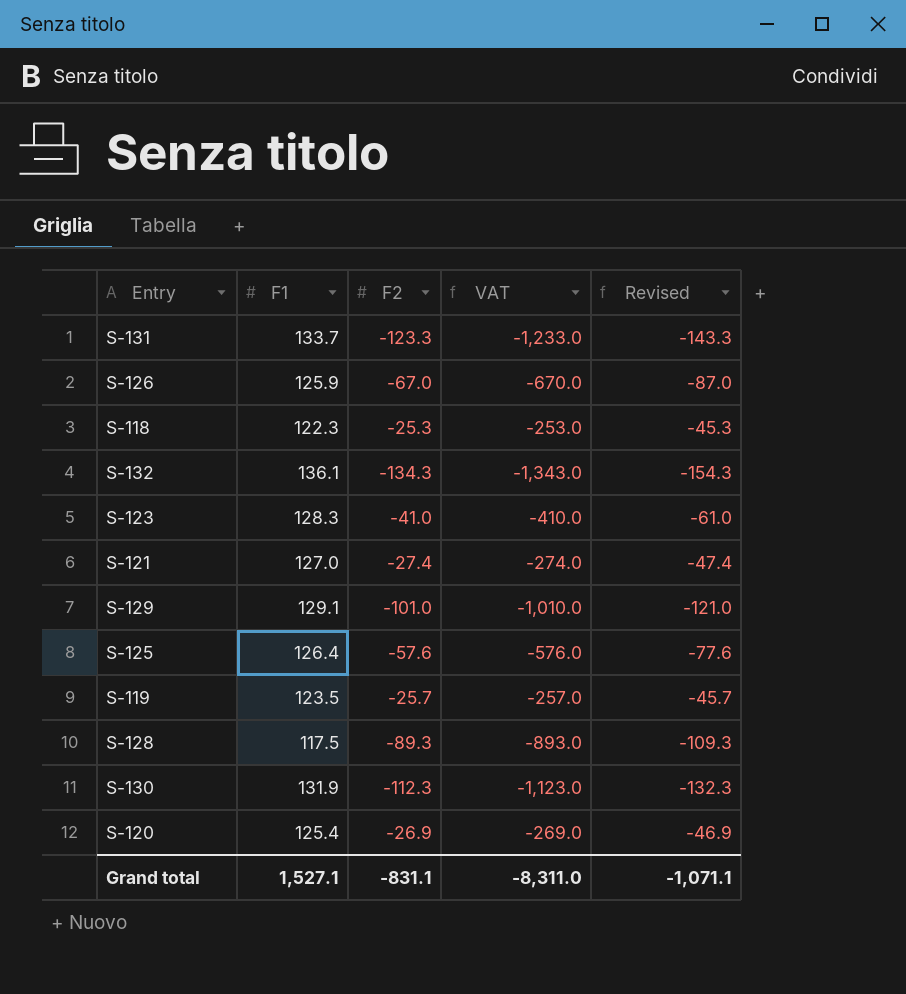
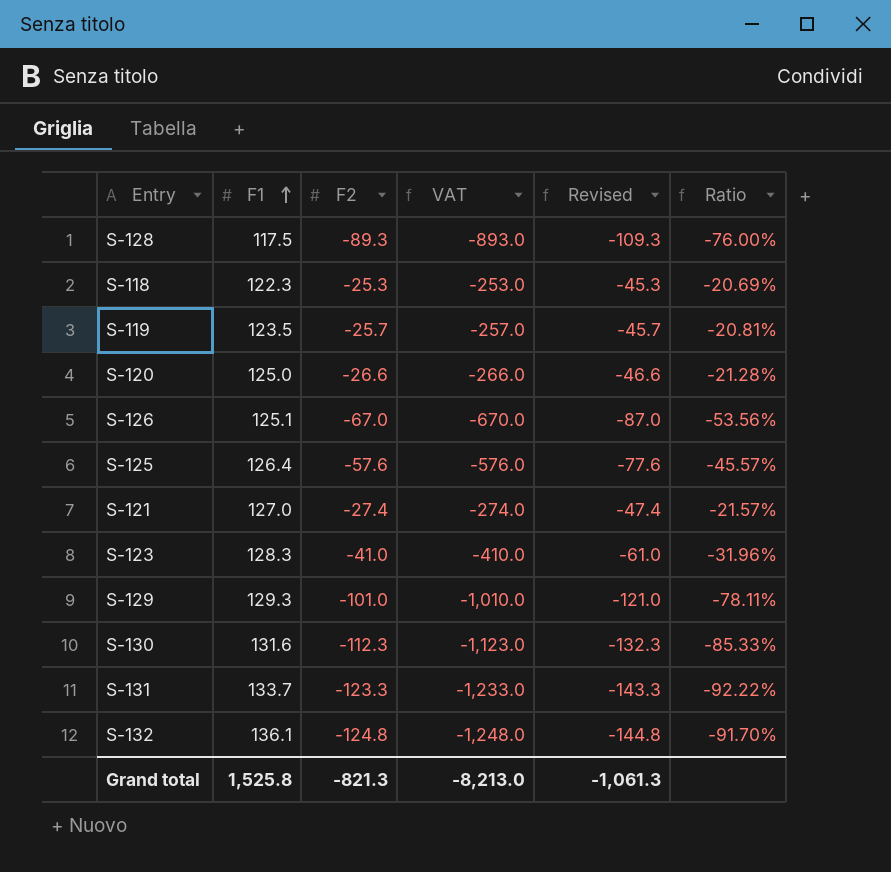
row order: none -> F1 ascending
column Ratio | formula: none -> [F2] / [F1]
S-120 | F1: 125.4 -> 125.0
S-120 | F2: -26.9 -> -26.6
S-120 | VAT: -269.0 -> -266.0
S-120 | Revised: -46.9 -> -46.6
S-126 | F1: 125.9 -> 125.1
S-129 | F1: 129.1 -> 129.3
S-130 | F1: 131.9 -> 131.6
S-132 | F2: -134.3 -> -124.8
S-132 | VAT: -1,343.0 -> -1,248.0
S-132 | Revised: -154.3 -> -144.8
Grand total | F1: 1,527.1 -> 1,525.8
Grand total | F2: -831.1 -> -821.3
Grand total | VAT: -8,311.0 -> -8,213.0
Grand total | Revised: -1,071.1 -> -1,061.3

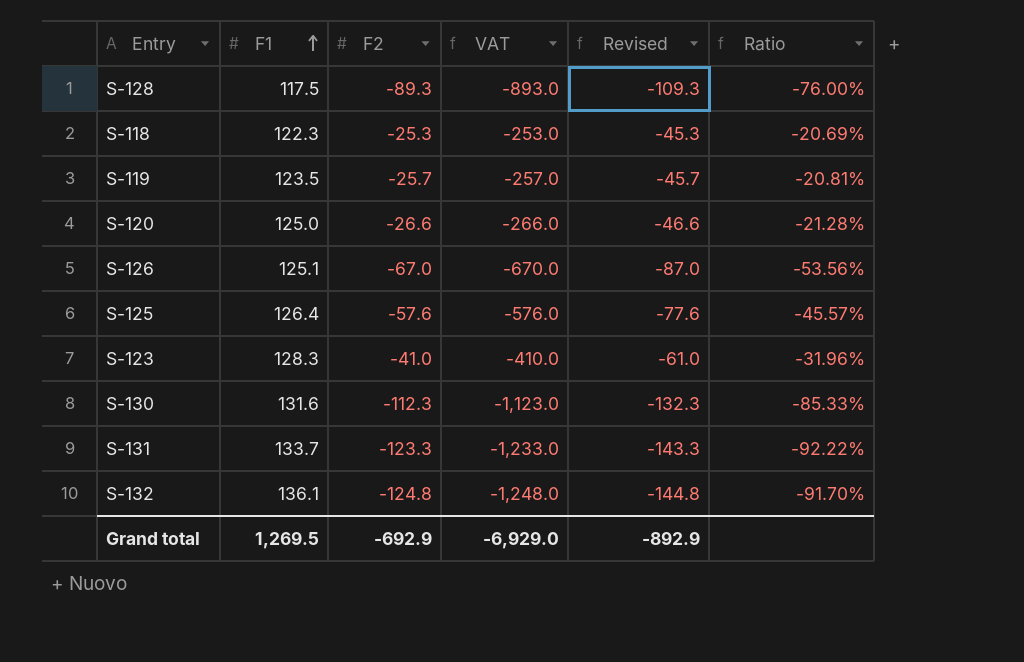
row S-121: 127.0 | -27.4 | -274.0 | -47.4 | -21.57% -> none
row S-129: 129.3 | -101.0 | -1,010.0 | -121.0 | -78.11% -> none
Grand total | F1: 1,525.8 -> 1,269.5
Grand total | F2: -821.3 -> -692.9
Grand total | VAT: -8,213.0 -> -6,929.0
Grand total | Revised: -1,061.3 -> -892.9

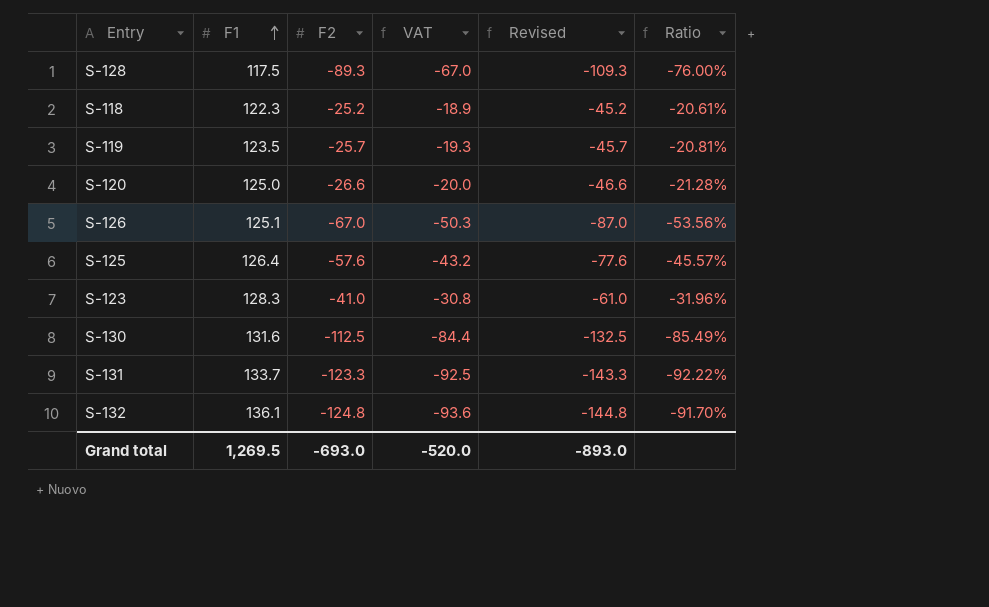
column VAT | formula: [F2] * 10 -> [F2] * 0.75
S-118 | F2: -25.3 -> -25.2
S-118 | Revised: -45.3 -> -45.2
S-118 | Ratio: -20.69% -> -20.61%
S-130 | F2: -112.3 -> -112.5
S-130 | Revised: -132.3 -> -132.5
S-130 | Ratio: -85.33% -> -85.49%
Grand total | F2: -692.9 -> -693.0
Grand total | VAT: -6,929.0 -> -520.0
Grand total | Revised: -892.9 -> -893.0

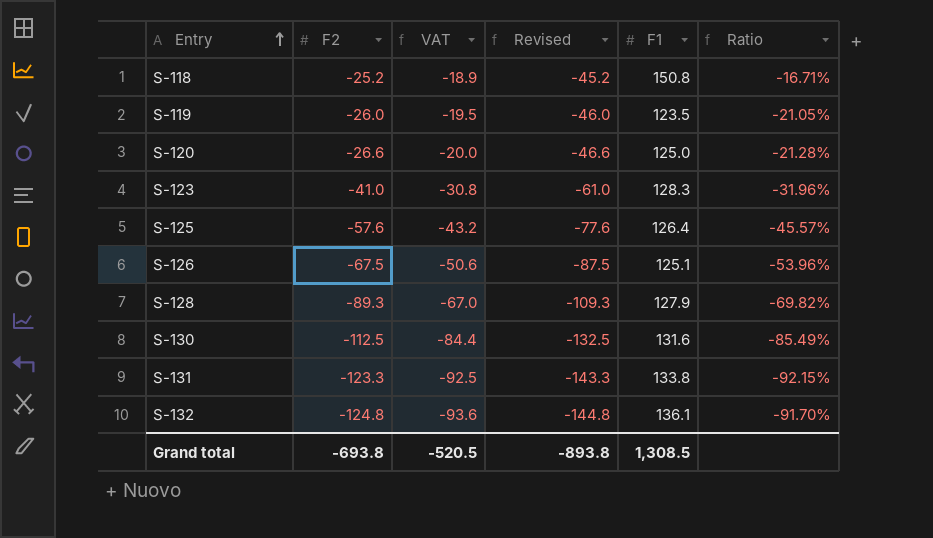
row order: F1 ascending -> Entry ascending
column F1 | position: 2 -> 5
S-118 | F1: 122.3 -> 150.8
S-118 | Ratio: -20.61% -> -16.71%
S-119 | F2: -25.7 -> -26.0
S-119 | VAT: -19.3 -> -19.5
S-119 | Revised: -45.7 -> -46.0
S-119 | Ratio: -20.81% -> -21.05%
S-126 | F2: -67.0 -> -67.5
S-126 | VAT: -50.3 -> -50.6
S-126 | Revised: -87.0 -> -87.5
S-126 | Ratio: -53.56% -> -53.96%
S-128 | F1: 117.5 -> 127.9
S-128 | Ratio: -76.00% -> -69.82%
S-131 | F1: 133.7 -> 133.8
S-131 | Ratio: -92.22% -> -92.15%
Grand total | F2: -693.0 -> -693.8
Grand total | VAT: -520.0 -> -520.5
Grand total | Revised: -893.0 -> -893.8
Grand total | F1: 1,269.5 -> 1,308.5

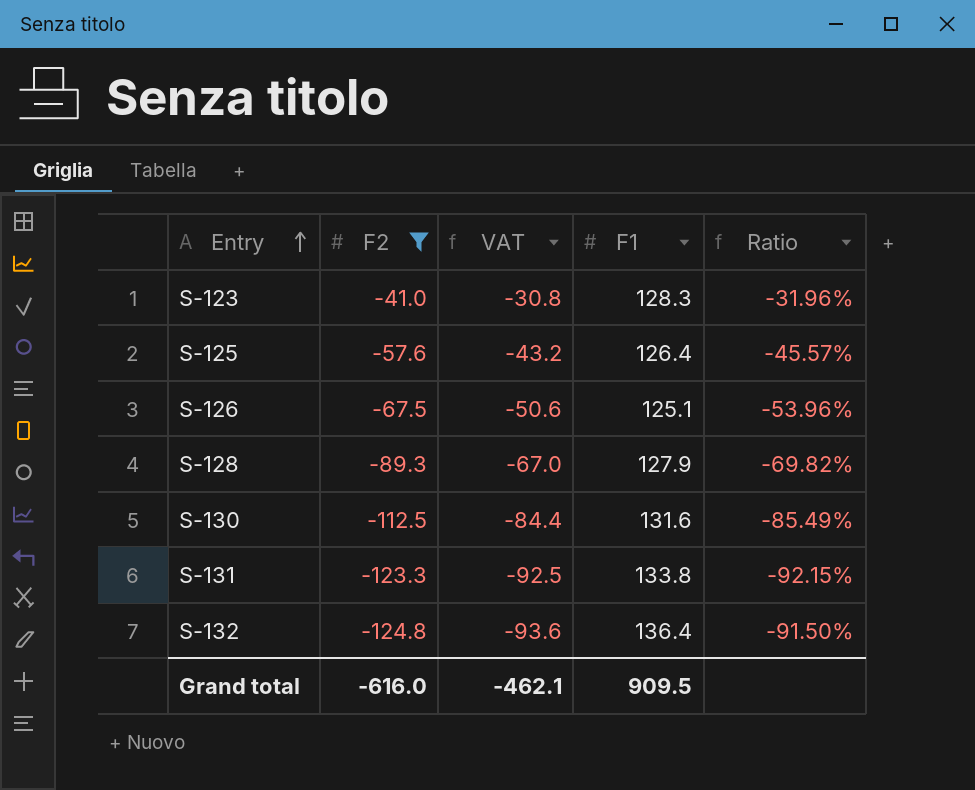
filter: none -> F2 <= -41.0
column Revised | formula: [F2] - 20 -> none
S-132 | F1: 136.1 -> 136.4
S-132 | Ratio: -91.70% -> -91.50%
Grand total | F2: -693.8 -> -616.0
Grand total | VAT: -520.5 -> -462.1
Grand total | F1: 1,308.5 -> 909.5

